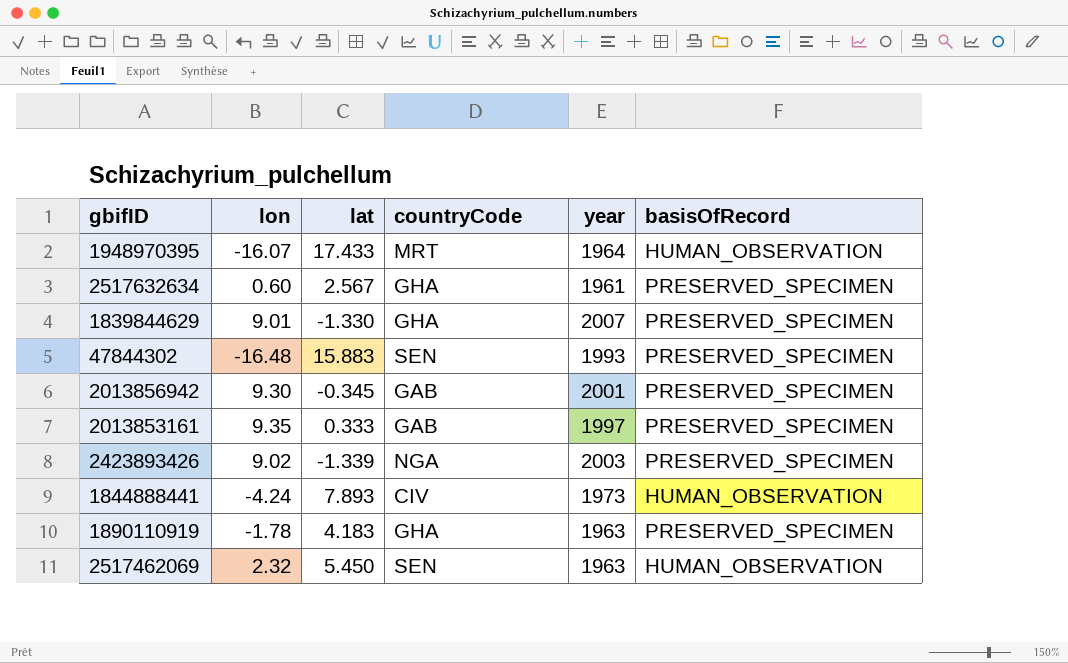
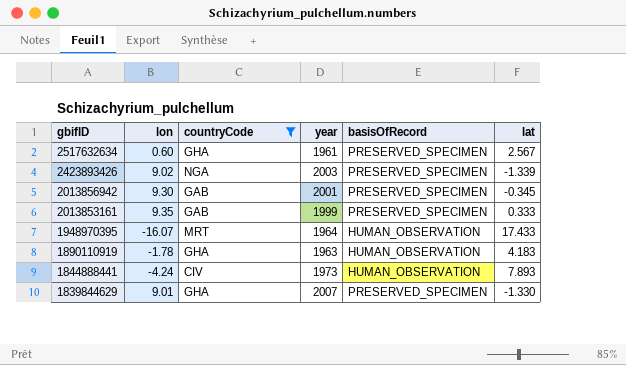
filter: none -> countryCode != SEN
row order: none -> gbifID descending
column lat | position: 3 -> 6
2013853161 | year: 1997 -> 1999
1890110919 | basisOfRecord: PRESERVED_SPECIMEN -> HUMAN_OBSERVATION

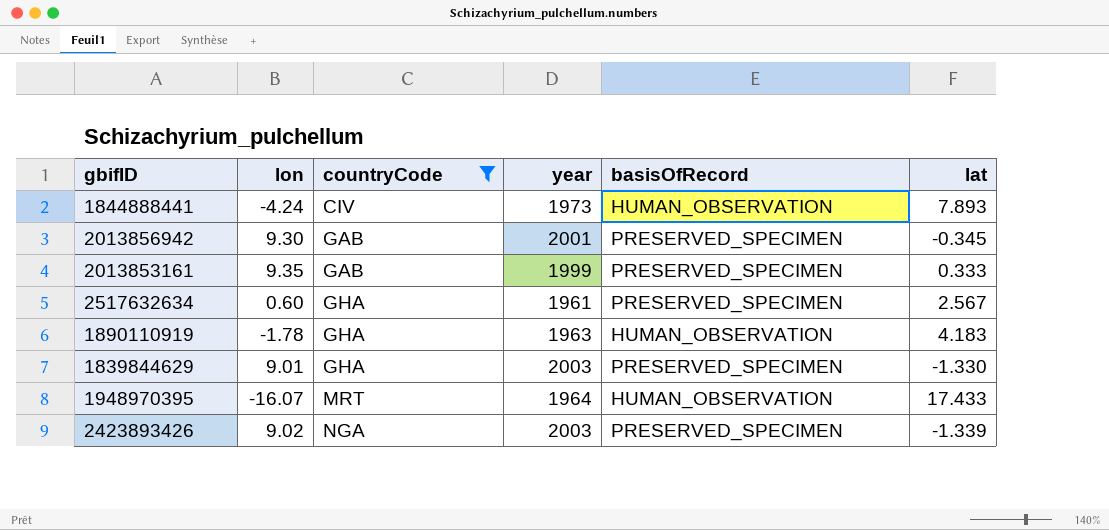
row order: gbifID descending -> countryCode ascending
1839844629 | year: 2007 -> 2003

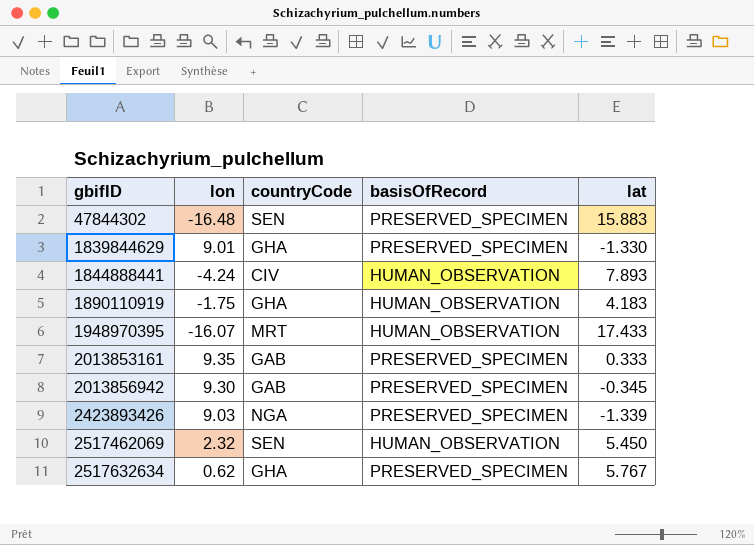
filter: countryCode != SEN -> none
row order: countryCode ascending -> gbifID ascending
column year | position: 4 -> none
1890110919 | lon: -1.78 -> -1.75
2423893426 | lon: 9.02 -> 9.03
2517632634 | lon: 0.60 -> 0.62
2517632634 | lat: 2.567 -> 5.767

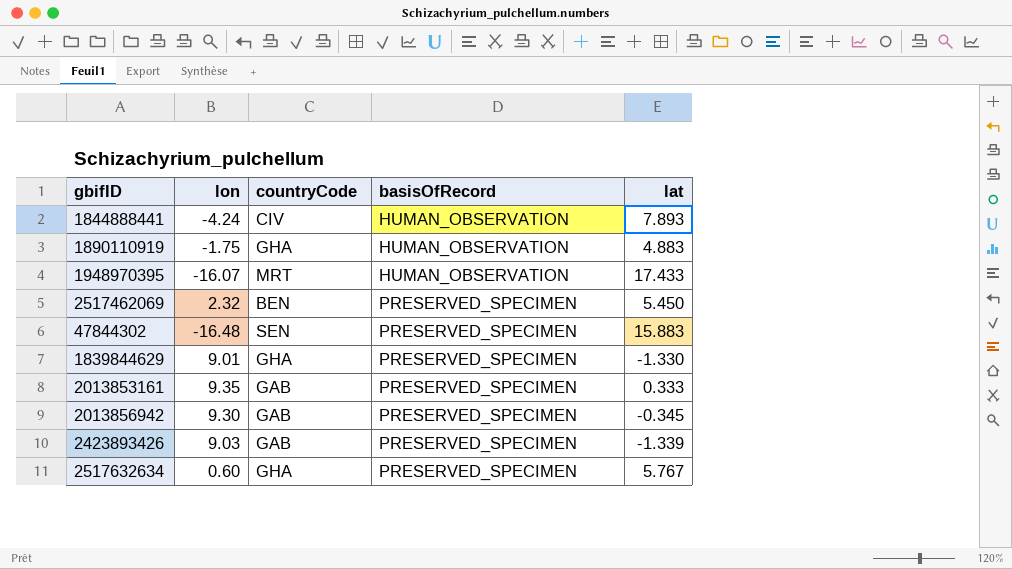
row order: gbifID ascending -> basisOfRecord ascending
1890110919 | lat: 4.183 -> 4.883
2517462069 | countryCode: SEN -> BEN
2517462069 | basisOfRecord: HUMAN_OBSERVATION -> PRESERVED_SPECIMEN
2423893426 | countryCode: NGA -> GAB
2517632634 | lon: 0.62 -> 0.60

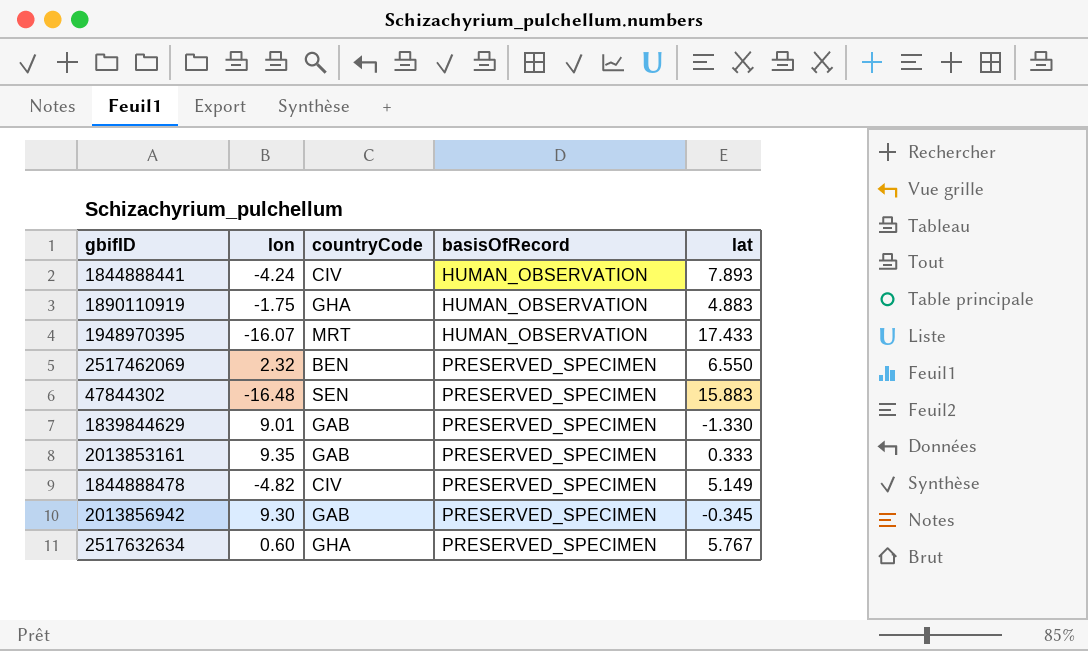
row 2423893426: 9.03 | GAB | PRESERVED_SPECIMEN | -1.339 -> none
2517462069 | lat: 5.450 -> 6.550
1839844629 | countryCode: GHA -> GAB
row 1844888478: none -> -4.82 | CIV | PRESERVED_SPECIMEN | 5.149

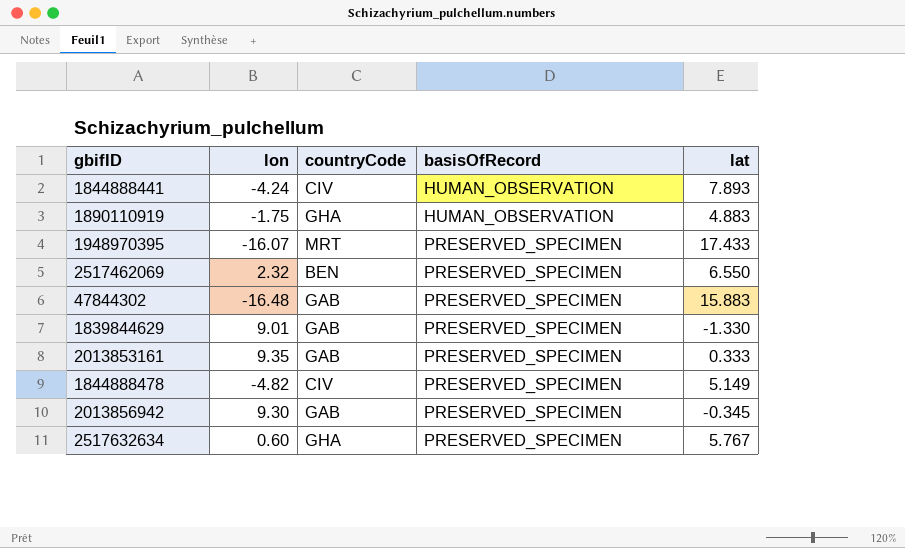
1948970395 | basisOfRecord: HUMAN_OBSERVATION -> PRESERVED_SPECIMEN
47844302 | countryCode: SEN -> GAB

